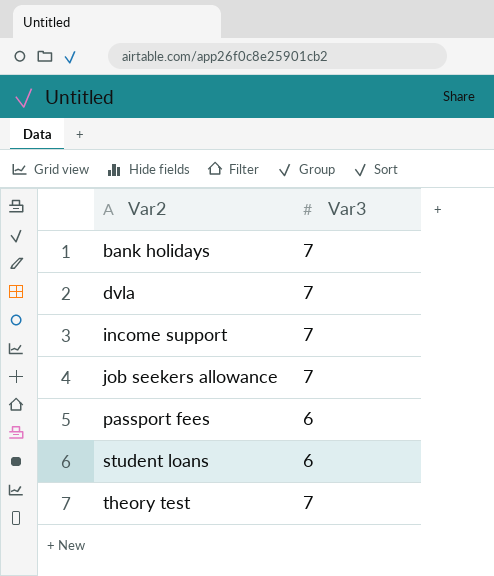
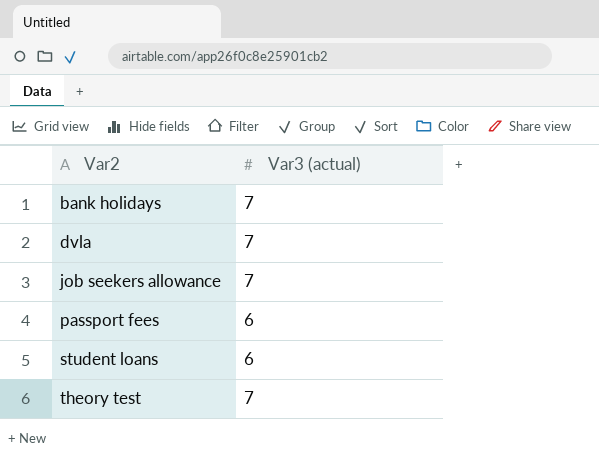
column name: Var3 -> Var3 (actual)
row income support: 7 -> none

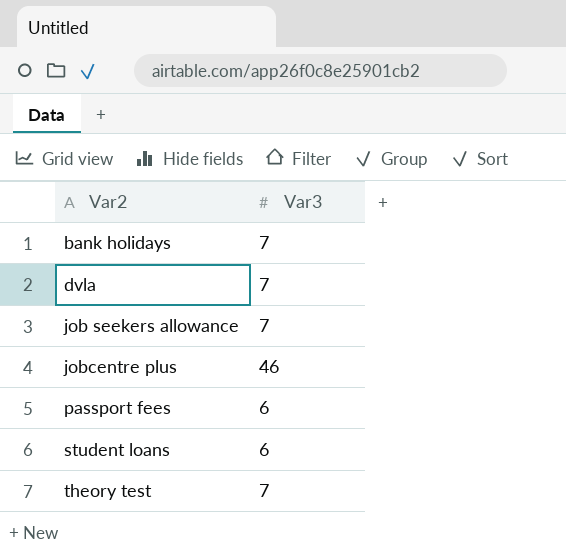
column name: Var3 (actual) -> Var3
row jobcentre plus: none -> 46

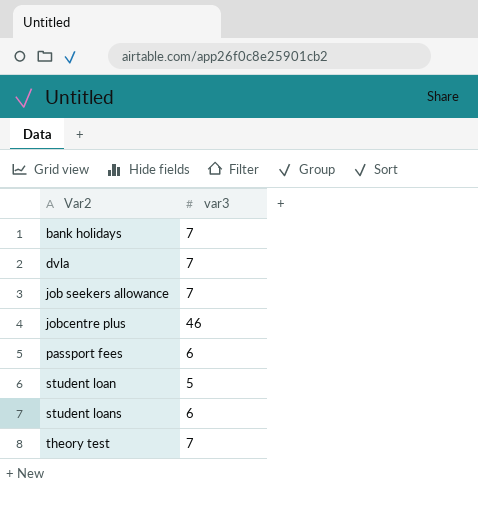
column name: Var3 -> var3
row student loan: none -> 5

